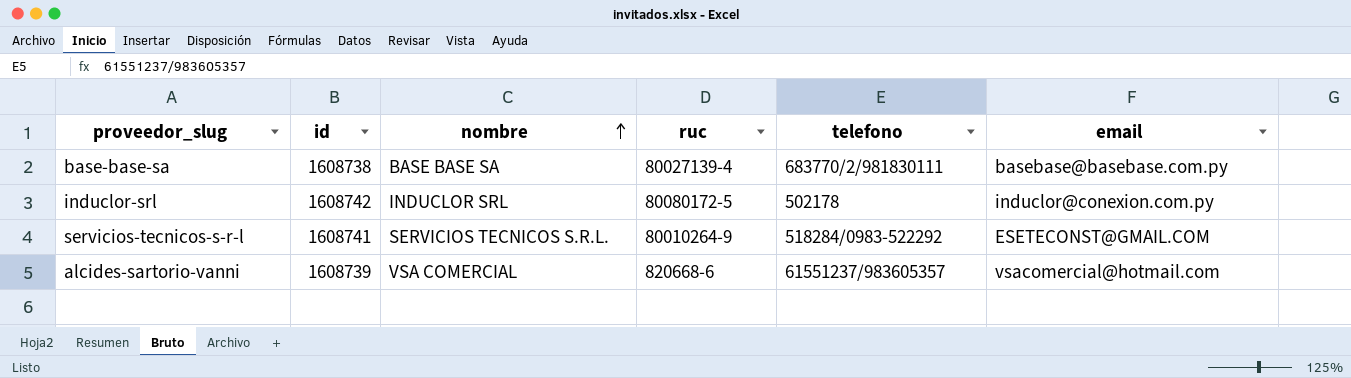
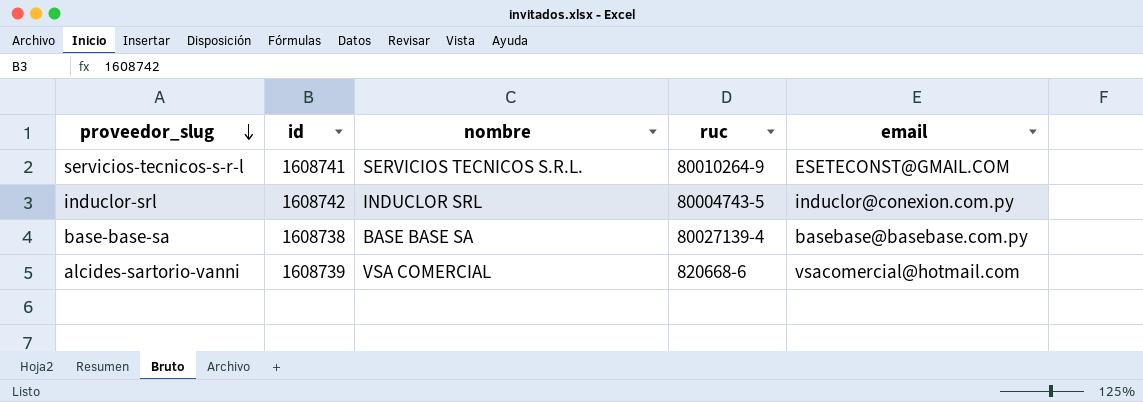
row order: nombre ascending -> proveedor_slug descending
column telefono | position: 5 -> none
induclor-srl | ruc: 80080172-5 -> 80004743-5

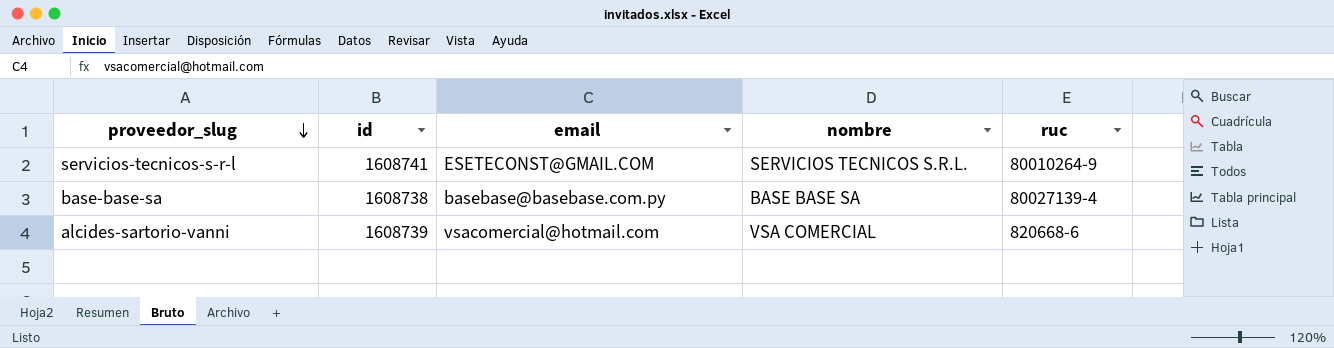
column email | position: 5 -> 3
row induclor-srl: 1608742 | INDUCLOR SRL | 80004743-5 | induclor@conexion.com.py -> none

